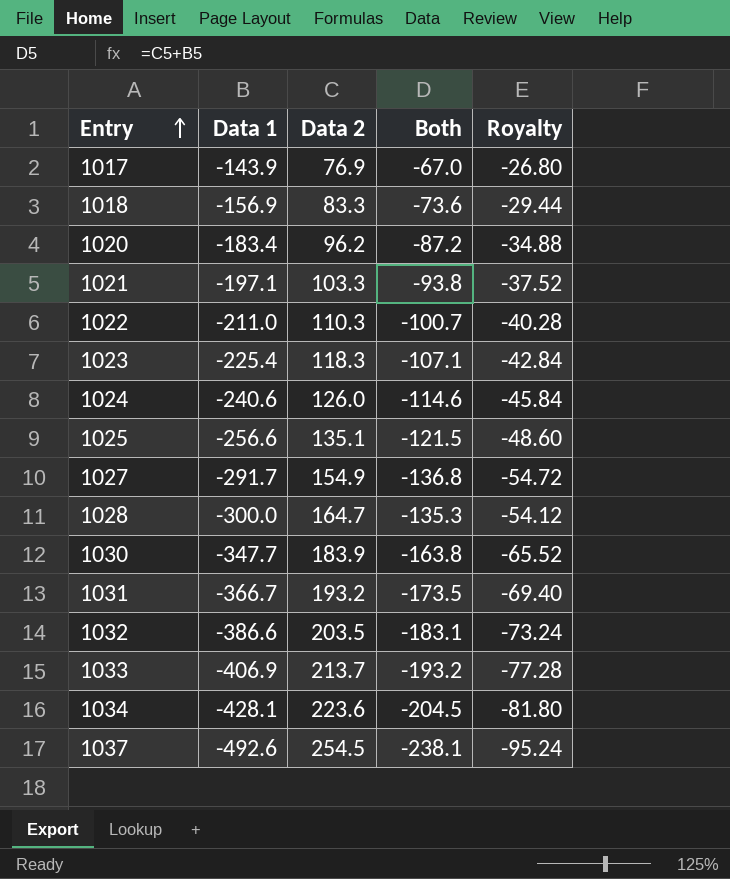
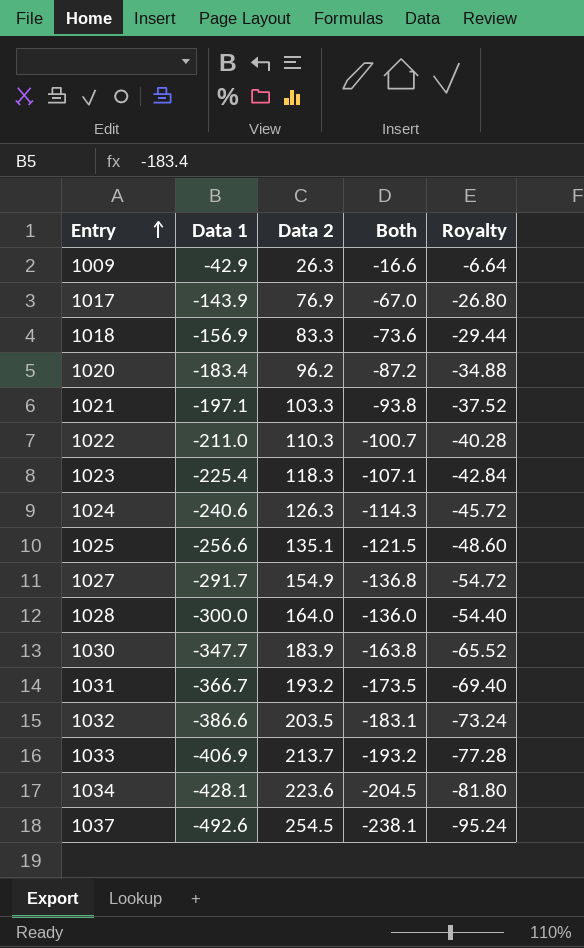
row 1009: none -> -42.9 | 26.3 | -16.6 | -6.64
1024 | Data 2: 126.0 -> 126.3
1024 | Both: -114.6 -> -114.3
1024 | Royalty: -45.84 -> -45.72
1028 | Data 2: 164.7 -> 164.0
1028 | Both: -135.3 -> -136.0
1028 | Royalty: -54.12 -> -54.40

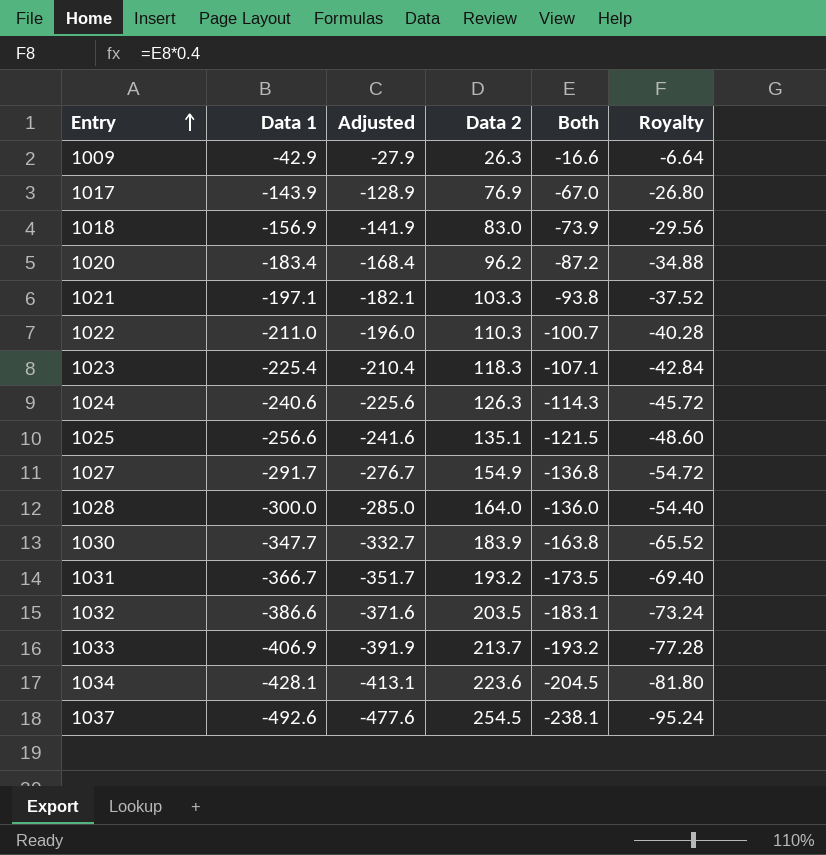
column Adjusted | formula: none -> [Data 1] + 15
1018 | Data 2: 83.3 -> 83.0
1018 | Both: -73.6 -> -73.9
1018 | Royalty: -29.44 -> -29.56

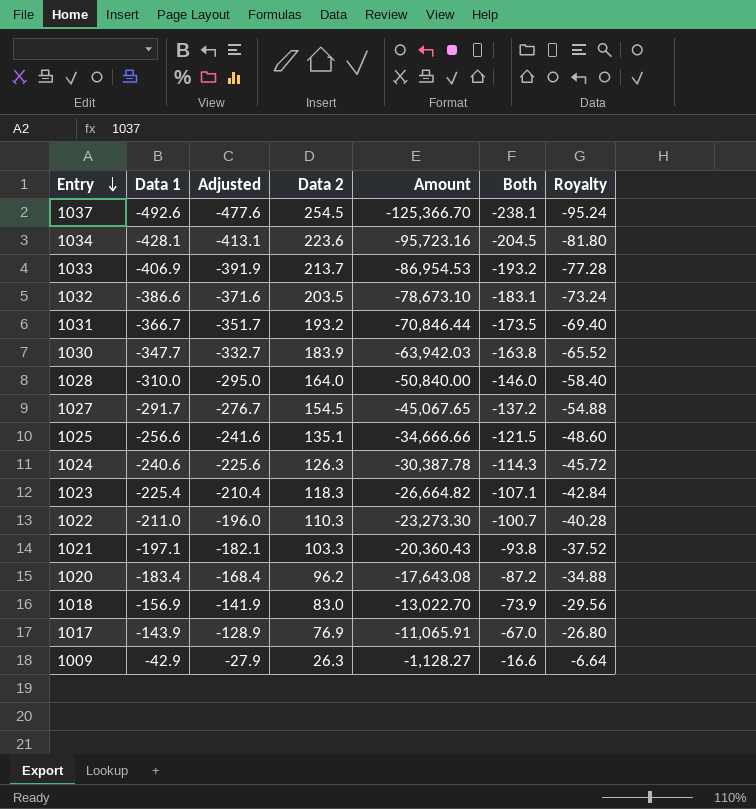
row order: Entry ascending -> Entry descending
column Amount | formula: none -> [Data 1] * [Data 2]
1028 | Data 1: -300.0 -> -310.0
1028 | Adjusted: -285.0 -> -295.0
1028 | Both: -136.0 -> -146.0
1028 | Royalty: -54.40 -> -58.40
1027 | Data 2: 154.9 -> 154.5
1027 | Both: -136.8 -> -137.2
1027 | Royalty: -54.72 -> -54.88

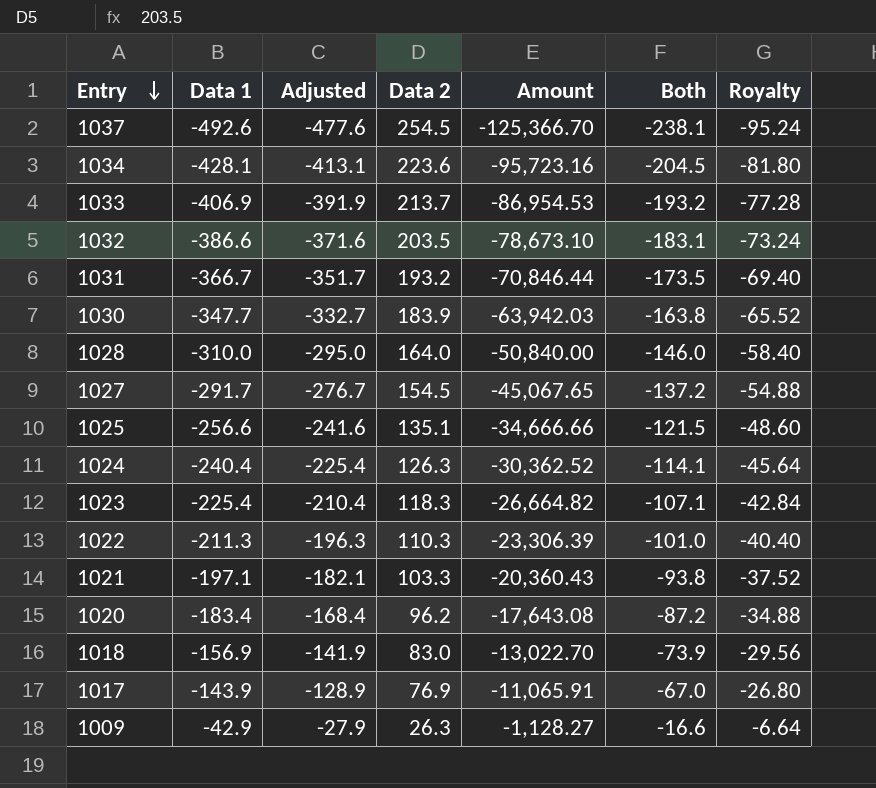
1024 | Data 1: -240.6 -> -240.4
1024 | Adjusted: -225.6 -> -225.4
1024 | Amount: -30,387.78 -> -30,362.52
1024 | Both: -114.3 -> -114.1
1024 | Royalty: -45.72 -> -45.64
1022 | Data 1: -211.0 -> -211.3
1022 | Adjusted: -196.0 -> -196.3
1022 | Amount: -23,273.30 -> -23,306.39
1022 | Both: -100.7 -> -101.0
1022 | Royalty: -40.28 -> -40.40

